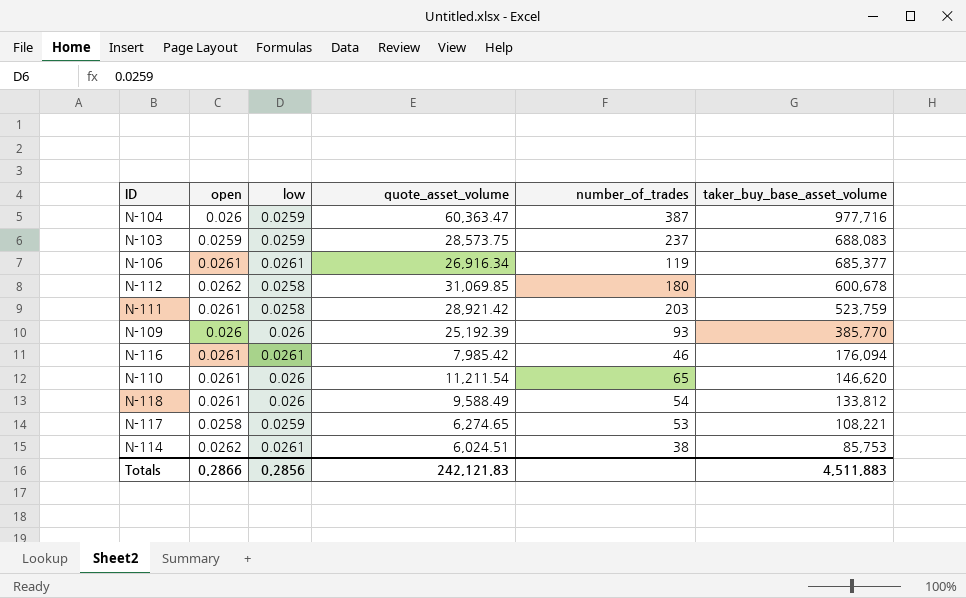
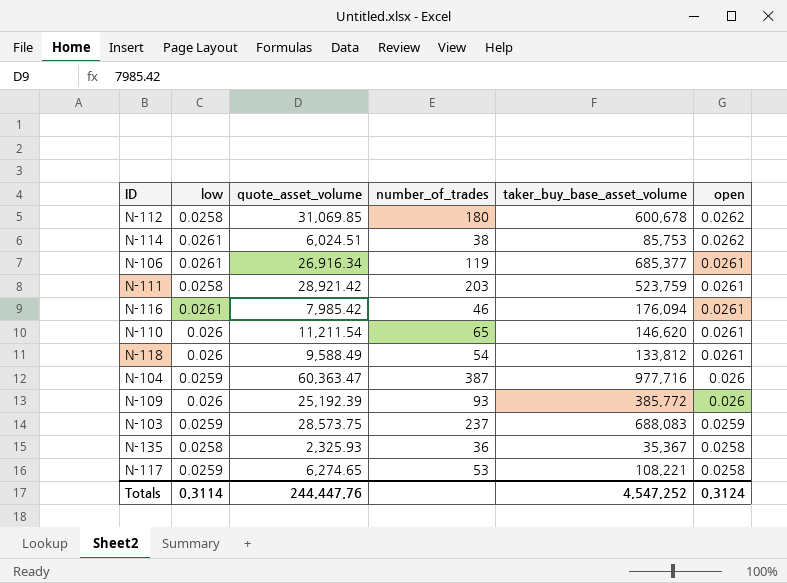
row order: taker_buy_base_asset_volume descending -> open descending
column open | position: 2 -> 6
N-109 | taker_buy_base_asset_volume: 385,770 -> 385,772
row N-135: none -> 0.0258 | 2,325.93 | 36 | 35,367 | 0.0258
Totals | low: 0.2856 -> 0.3114
Totals | quote_asset_volume: 242,121.83 -> 244,447.76
Totals | taker_buy_base_asset_volume: 4,511,883 -> 4,547,252
Totals | open: 0.2866 -> 0.3124

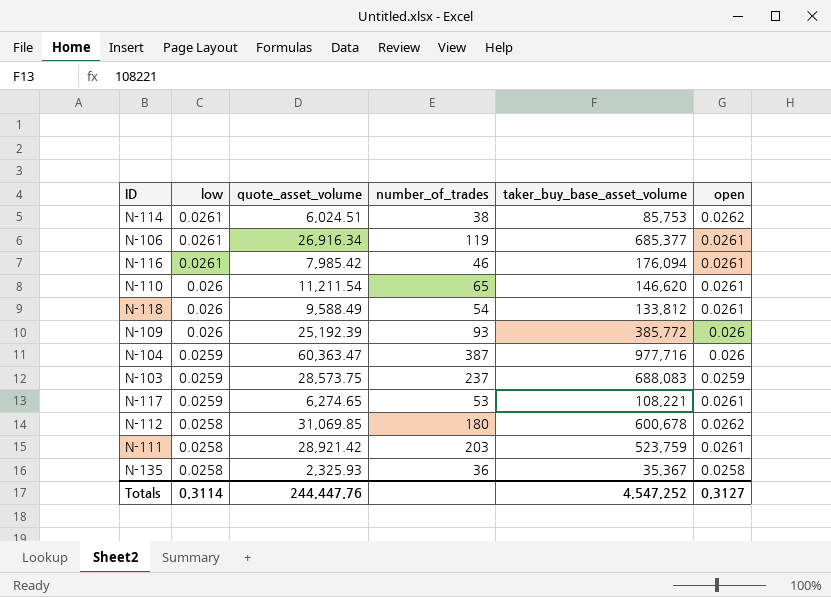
row order: open descending -> low descending
N-117 | open: 0.0258 -> 0.0261
Totals | open: 0.3124 -> 0.3127

